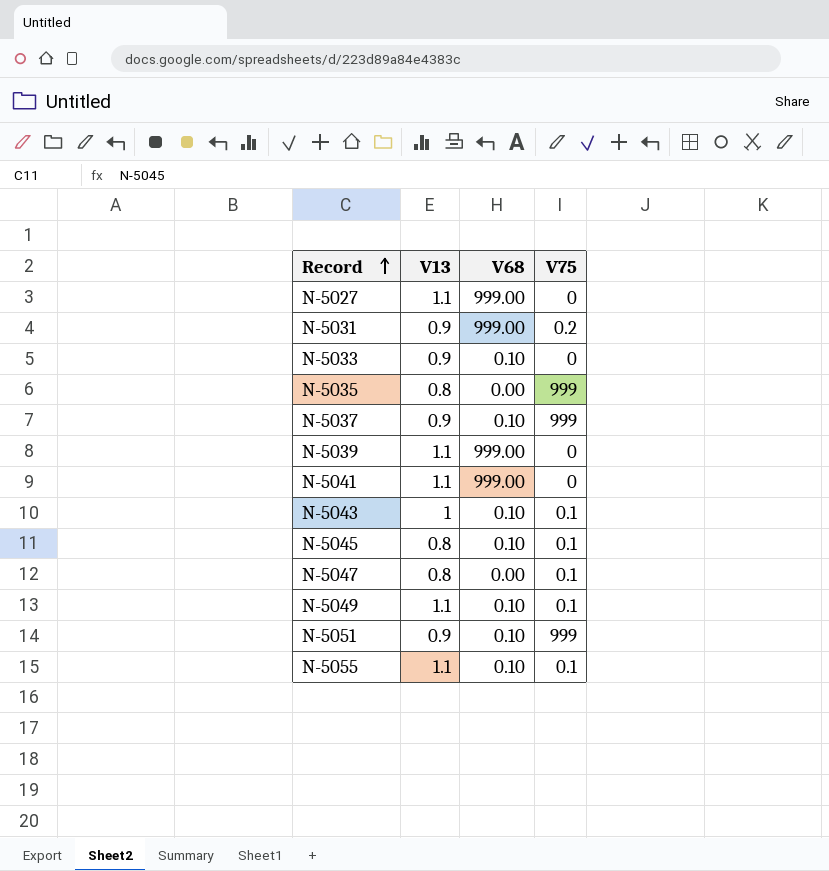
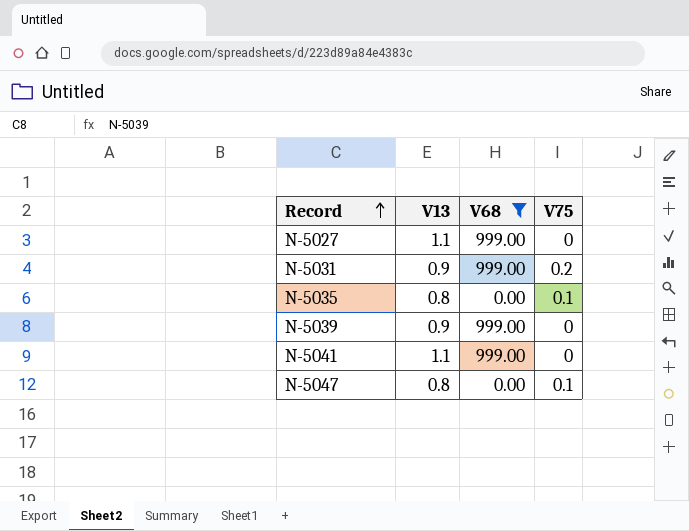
filter: none -> V68 != 0.10
N-5035 | V75: 999 -> 0.1
N-5039 | V13: 1.1 -> 0.9

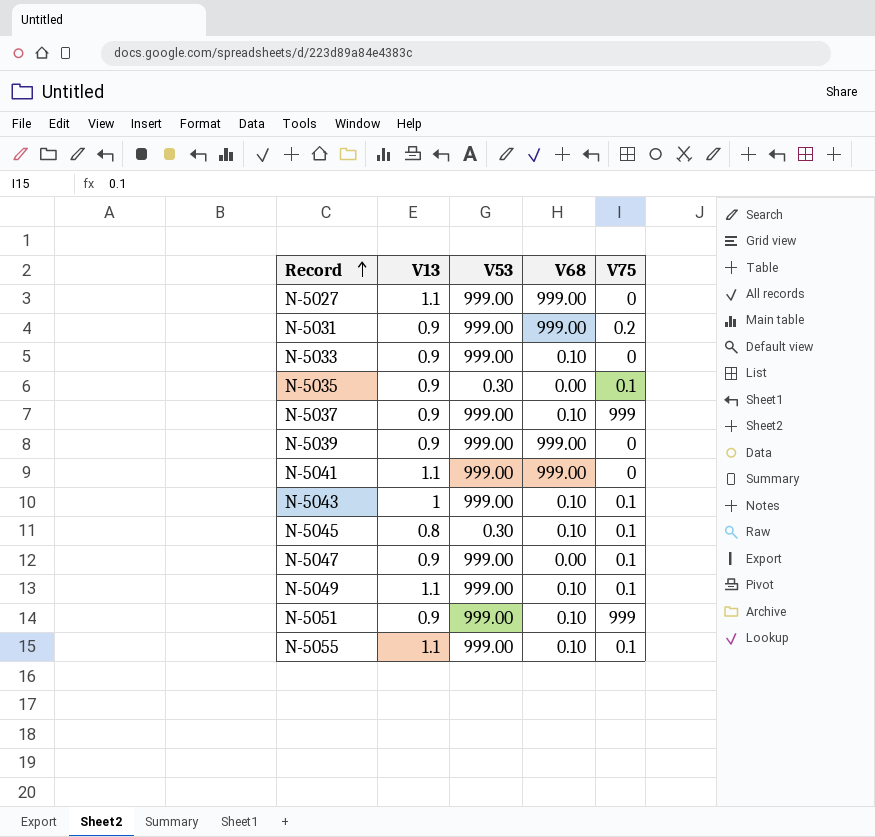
filter: V68 != 0.10 -> none
column V53 | position: none -> 3
N-5035 | V13: 0.8 -> 0.9
N-5047 | V13: 0.8 -> 0.9

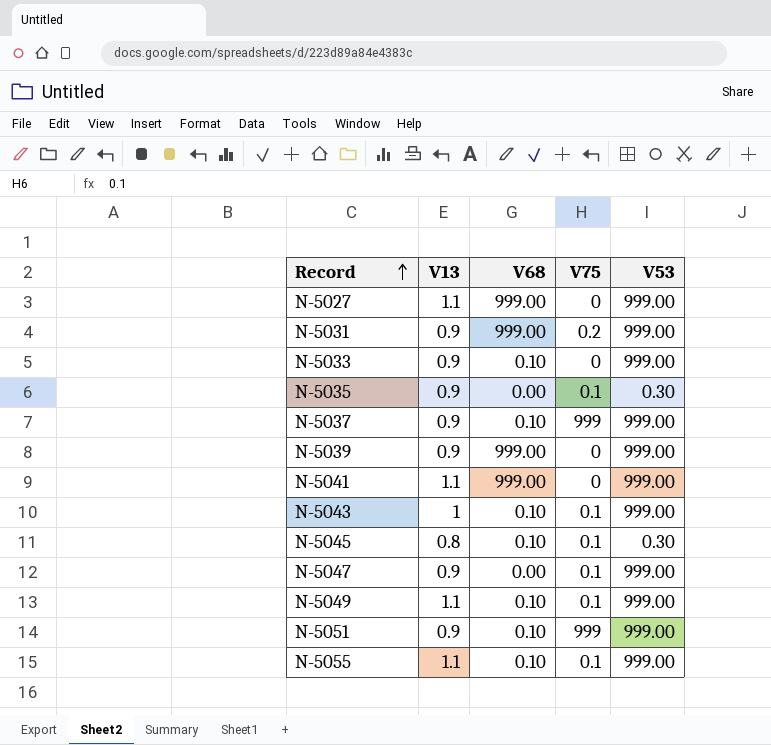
column V53 | position: 3 -> 5

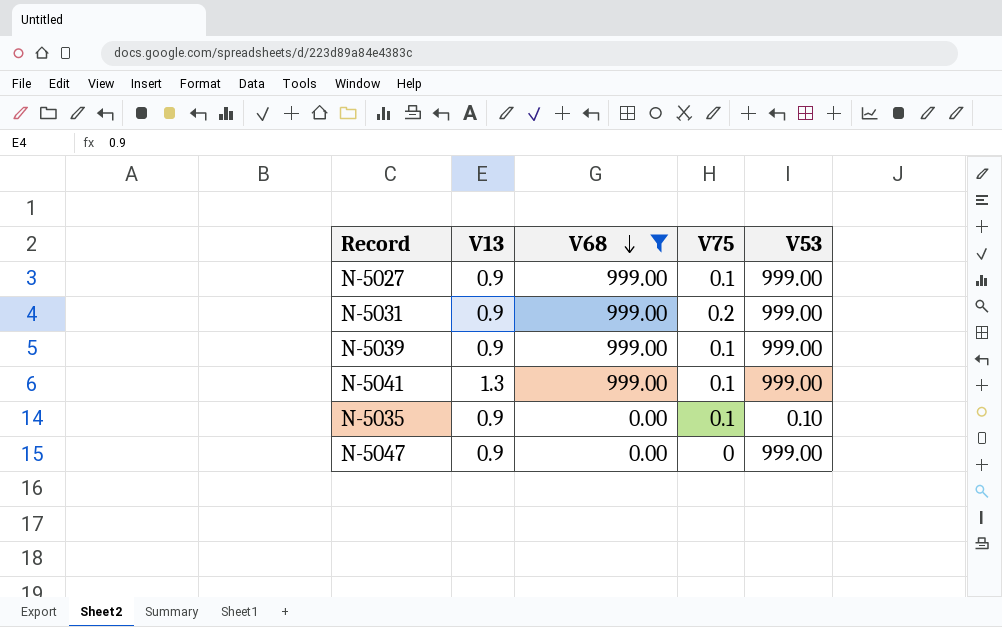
filter: none -> V68 != 0.10
row order: Record ascending -> V68 descending
N-5027 | V13: 1.1 -> 0.9
N-5027 | V75: 0 -> 0.1
N-5039 | V75: 0 -> 0.1
N-5041 | V13: 1.1 -> 1.3
N-5041 | V75: 0 -> 0.1
N-5035 | V53: 0.30 -> 0.10
N-5047 | V75: 0.1 -> 0

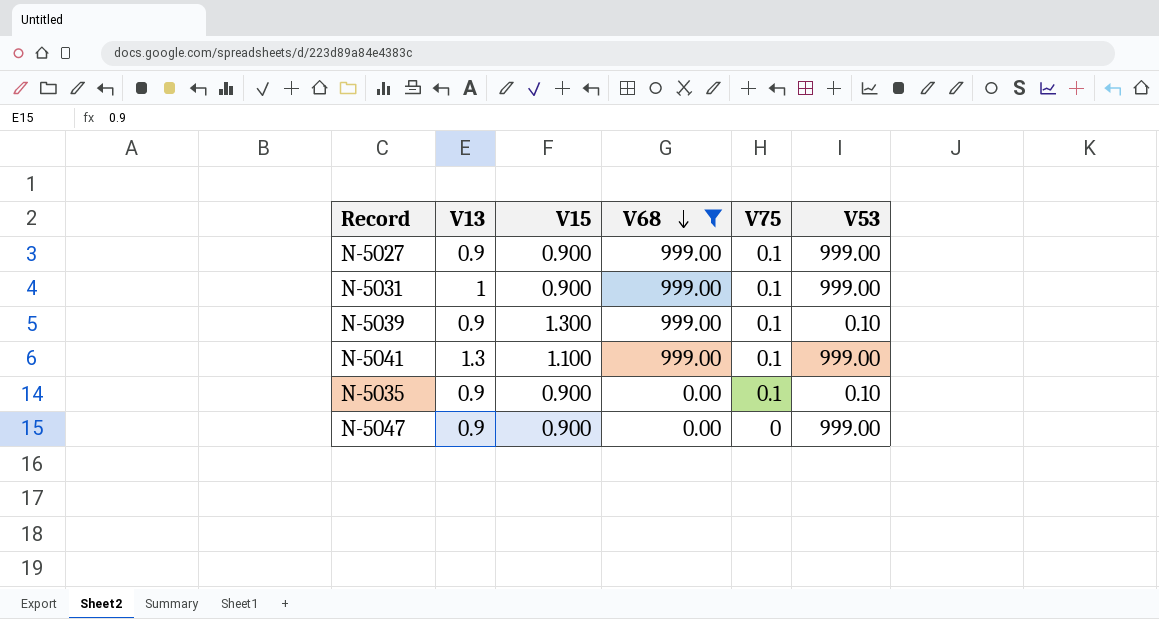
column V15 | position: none -> 3
N-5031 | V13: 0.9 -> 1
N-5031 | V75: 0.2 -> 0.1
N-5039 | V53: 999.00 -> 0.10

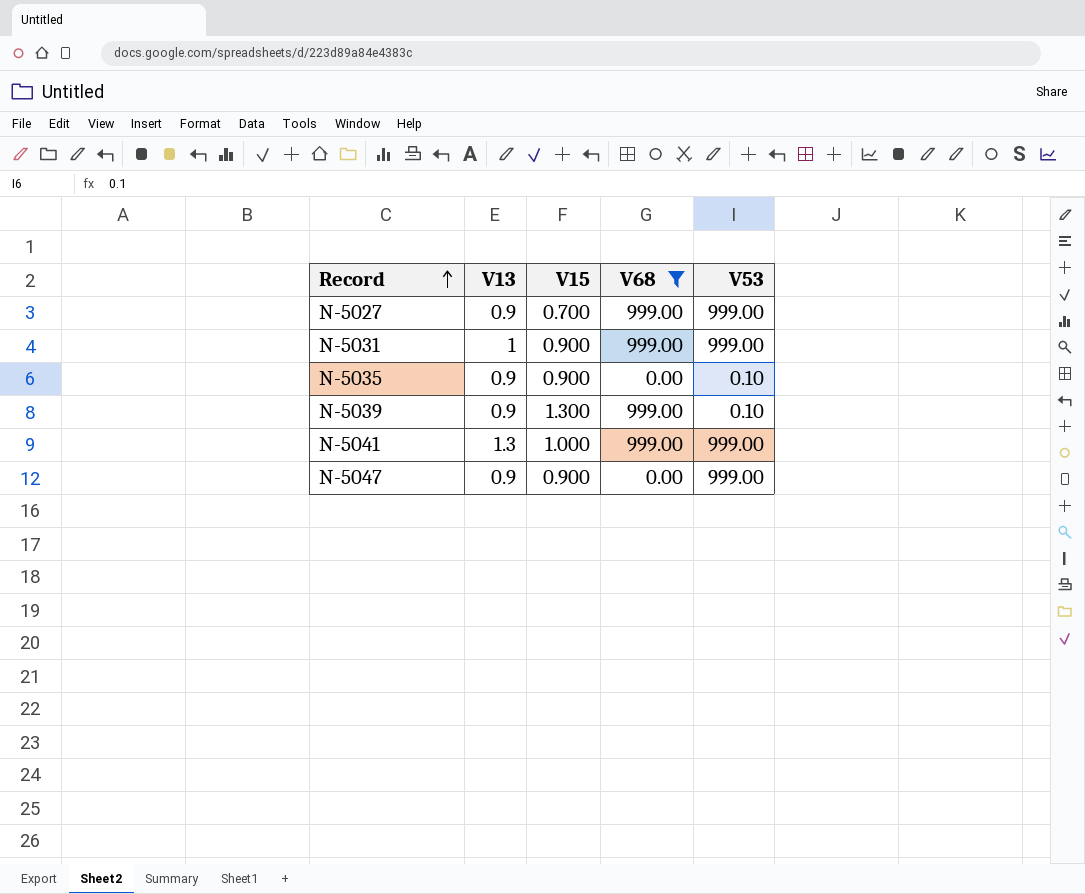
row order: V68 descending -> Record ascending
column V75 | position: 5 -> none
N-5027 | V15: 0.900 -> 0.700
N-5041 | V15: 1.100 -> 1.000

